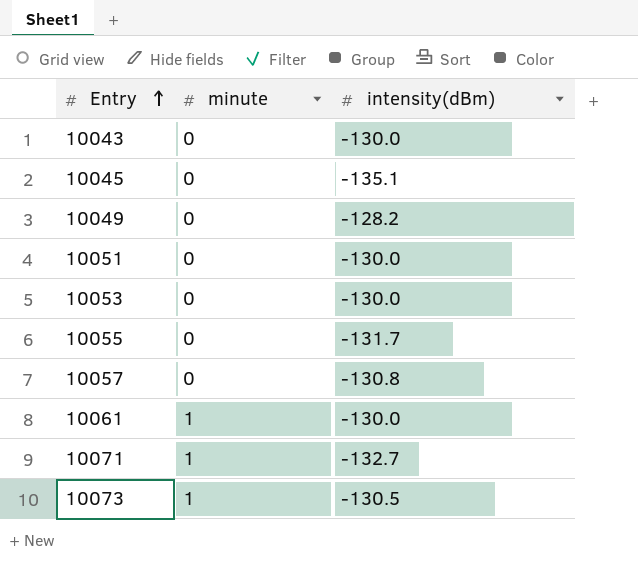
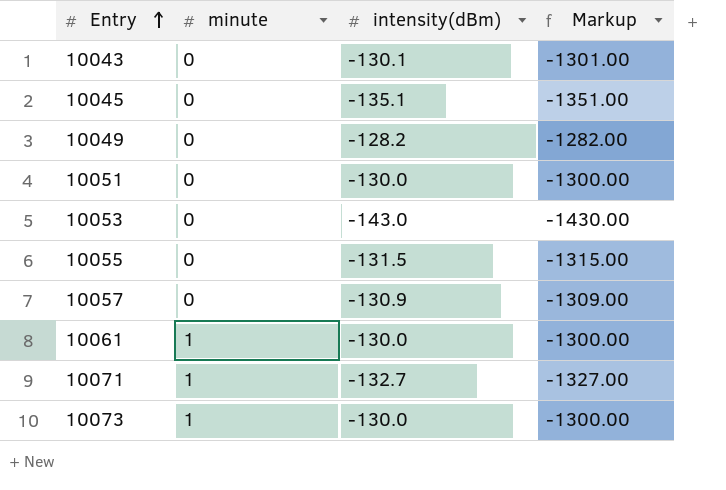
column Markup | formula: none -> [intensity(dBm)] * 10
10043 | intensity(dBm): -130.0 -> -130.1
10053 | intensity(dBm): -130.0 -> -143.0
10055 | intensity(dBm): -131.7 -> -131.5
10057 | intensity(dBm): -130.8 -> -130.9
10073 | intensity(dBm): -130.5 -> -130.0

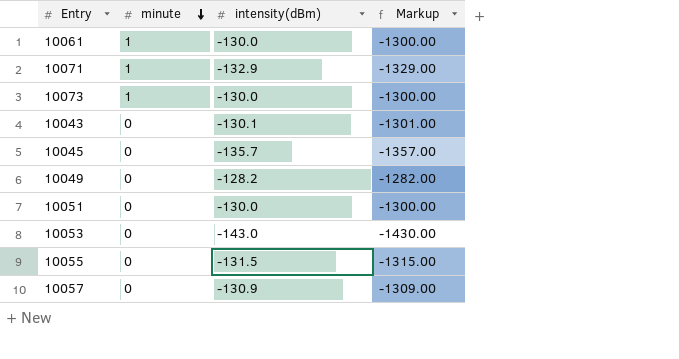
row order: Entry ascending -> minute descending
10071 | intensity(dBm): -132.7 -> -132.9
10071 | Markup: -1327.00 -> -1329.00
10045 | intensity(dBm): -135.1 -> -135.7
10045 | Markup: -1351.00 -> -1357.00

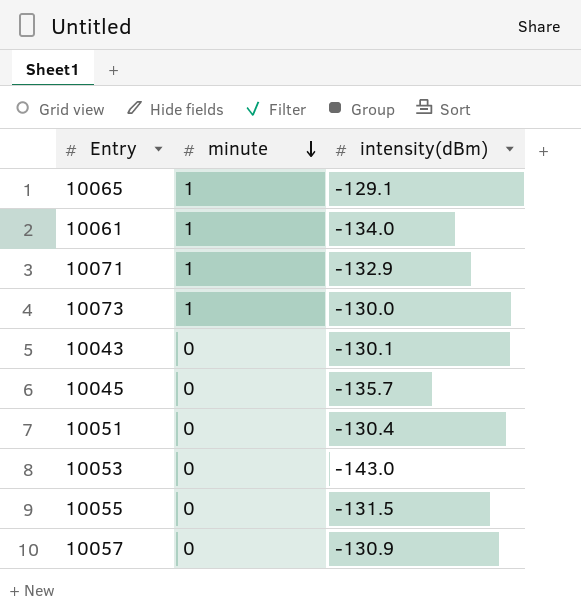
column Markup | formula: [intensity(dBm)] * 10 -> none
row 10049: 0 | -128.2 | -1282.00 -> none
row 10065: none -> 1 | -129.1
10061 | intensity(dBm): -130.0 -> -134.0
10051 | intensity(dBm): -130.0 -> -130.4

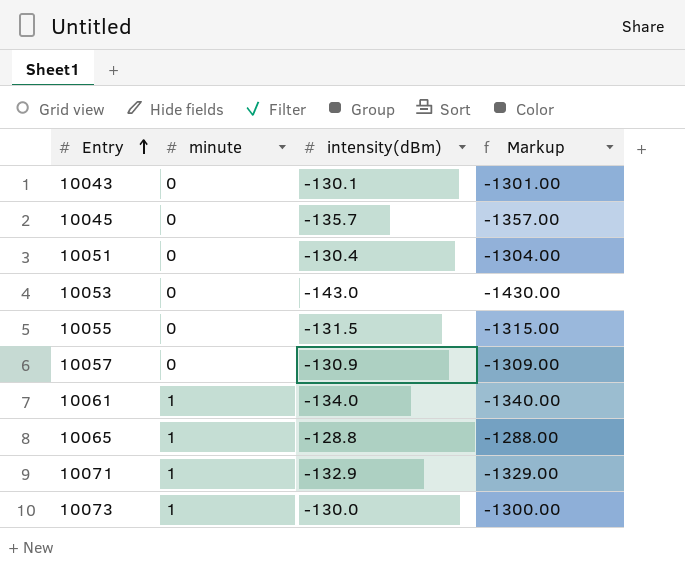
row order: minute descending -> Entry ascending
column Markup | formula: none -> [intensity(dBm)] * 10
10065 | intensity(dBm): -129.1 -> -128.8

